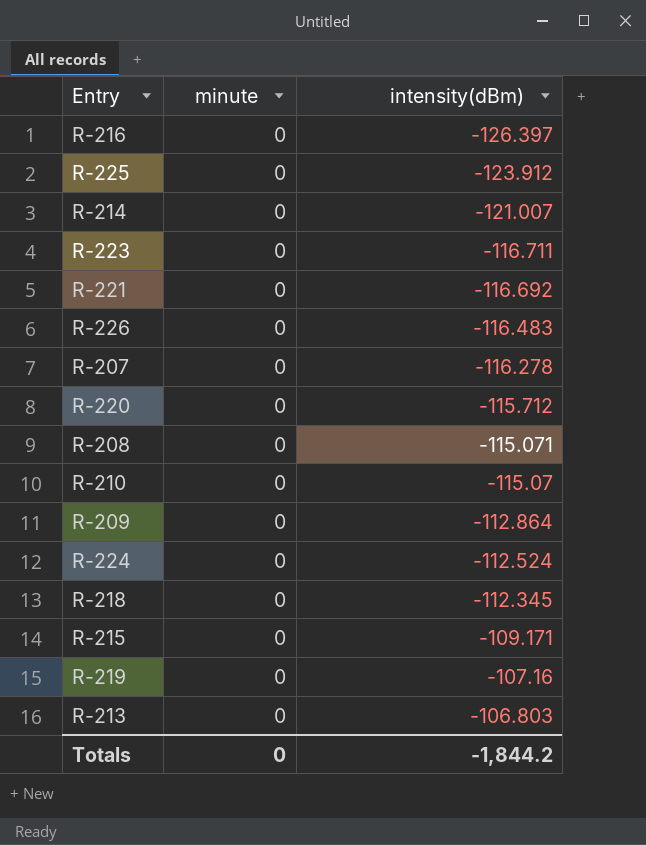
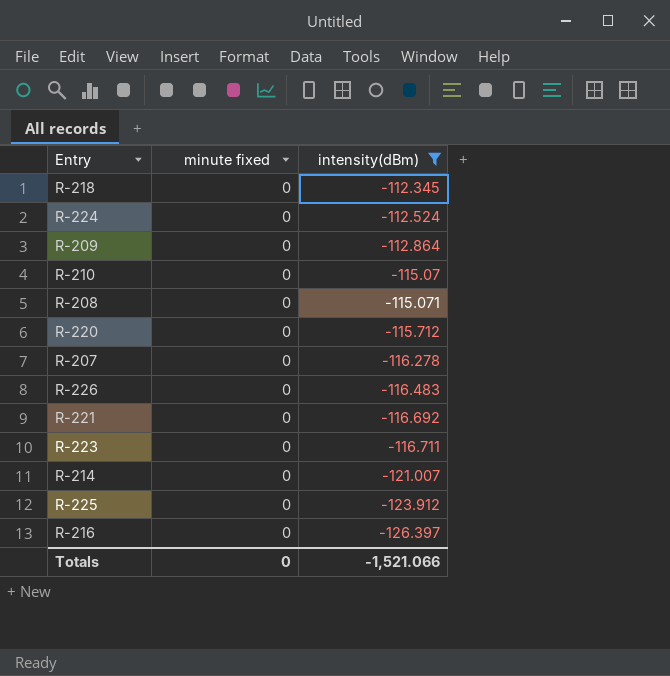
filter: none -> intensity(dBm) <= -112.345
row order: intensity(dBm) ascending -> intensity(dBm) descending
column name: minute -> minute fixed
Totals | intensity(dBm): -1,844.2 -> -1,521.066

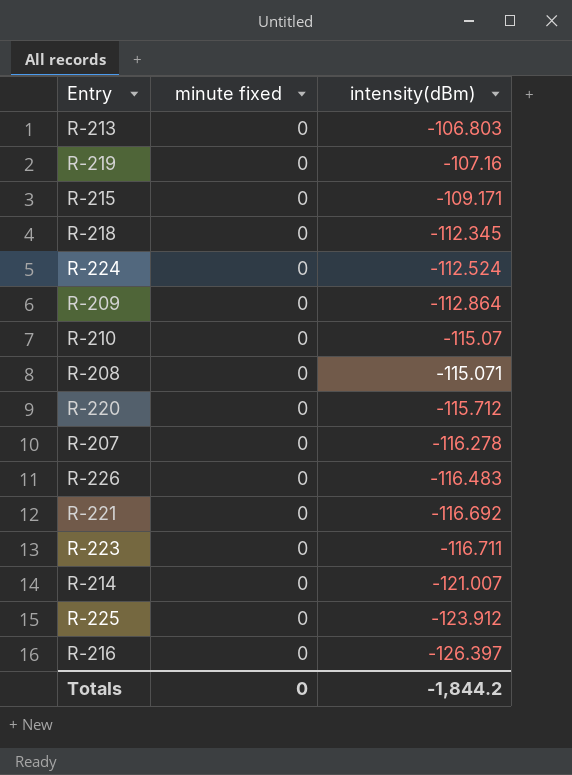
filter: intensity(dBm) <= -112.345 -> none
Totals | intensity(dBm): -1,521.066 -> -1,844.2

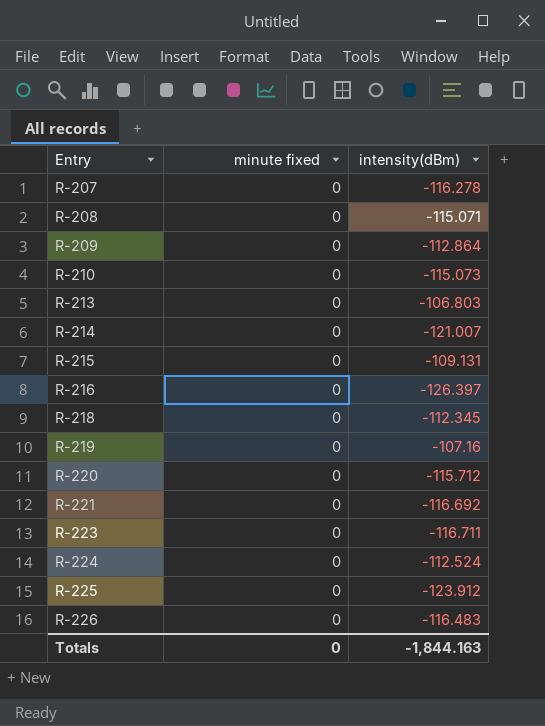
row order: intensity(dBm) descending -> Entry ascending
R-210 | intensity(dBm): -115.07 -> -115.073
R-215 | intensity(dBm): -109.171 -> -109.131
Totals | intensity(dBm): -1,844.2 -> -1,844.163

